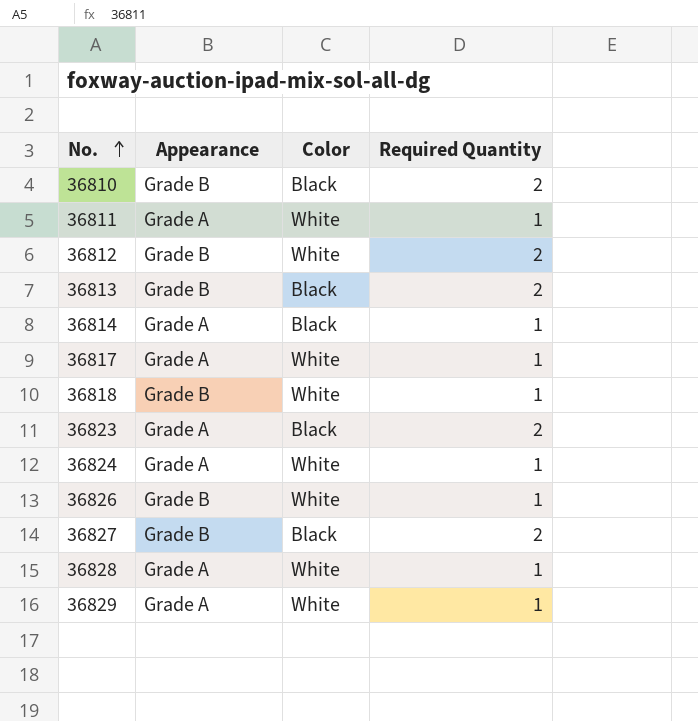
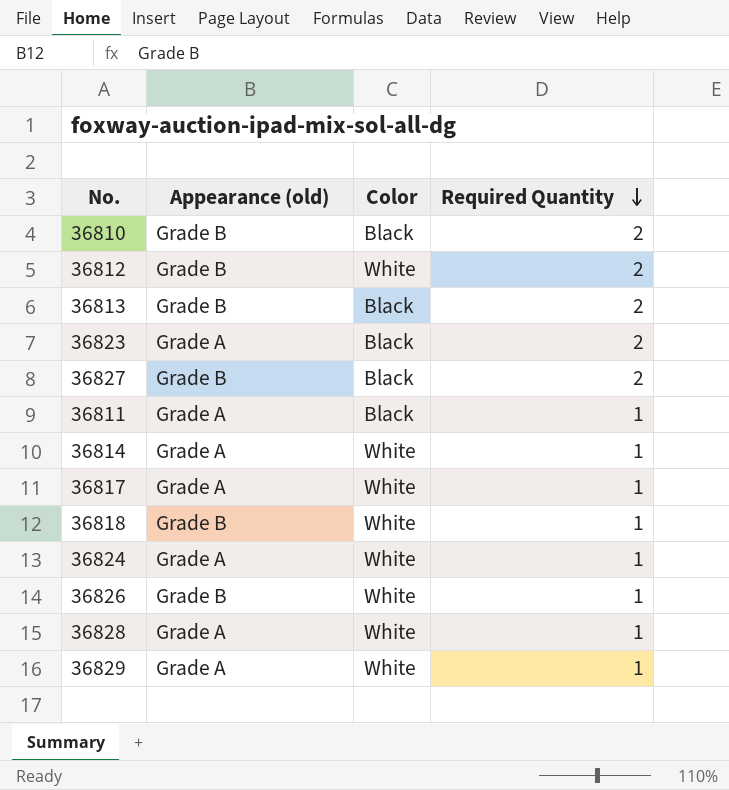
row order: No. ascending -> Required Quantity descending
column name: Appearance -> Appearance (old)
36811 | Color: White -> Black
36814 | Color: Black -> White

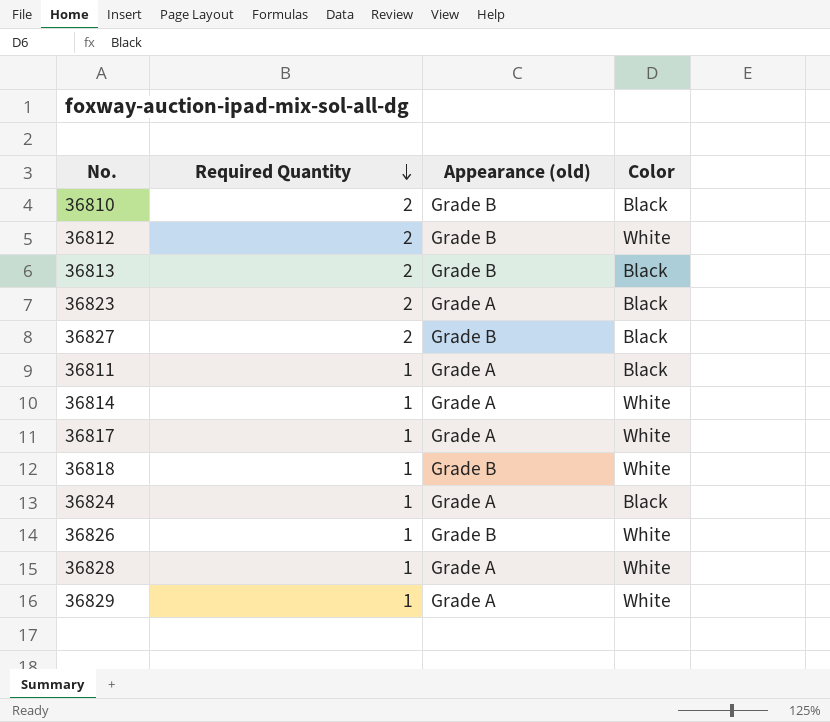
column Required Quantity | position: 4 -> 2
36824 | Color: White -> Black

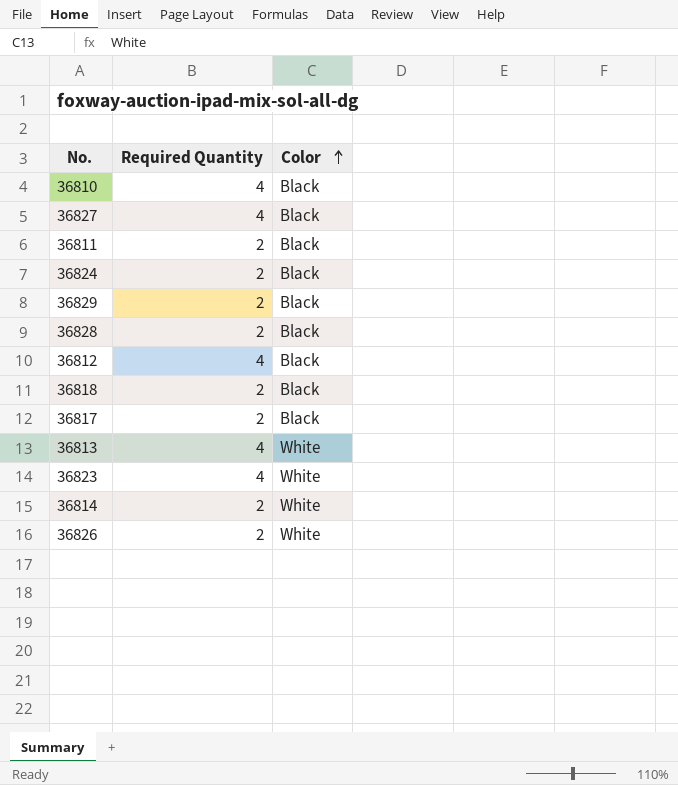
row order: Required Quantity descending -> Color ascending
column Appearance (old) | position: 3 -> none
36810 | Required Quantity: 2 -> 4
36827 | Required Quantity: 2 -> 4
36811 | Required Quantity: 1 -> 2
36824 | Required Quantity: 1 -> 2
36829 | Required Quantity: 1 -> 2
36829 | Color: White -> Black
36828 | Required Quantity: 1 -> 2
36828 | Color: White -> Black
36812 | Required Quantity: 2 -> 4
36812 | Color: White -> Black
36818 | Required Quantity: 1 -> 2
36818 | Color: White -> Black
36817 | Required Quantity: 1 -> 2
36817 | Color: White -> Black
36813 | Required Quantity: 2 -> 4
36813 | Color: Black -> White
36823 | Required Quantity: 2 -> 4
36823 | Color: Black -> White
36814 | Required Quantity: 1 -> 2
36826 | Required Quantity: 1 -> 2

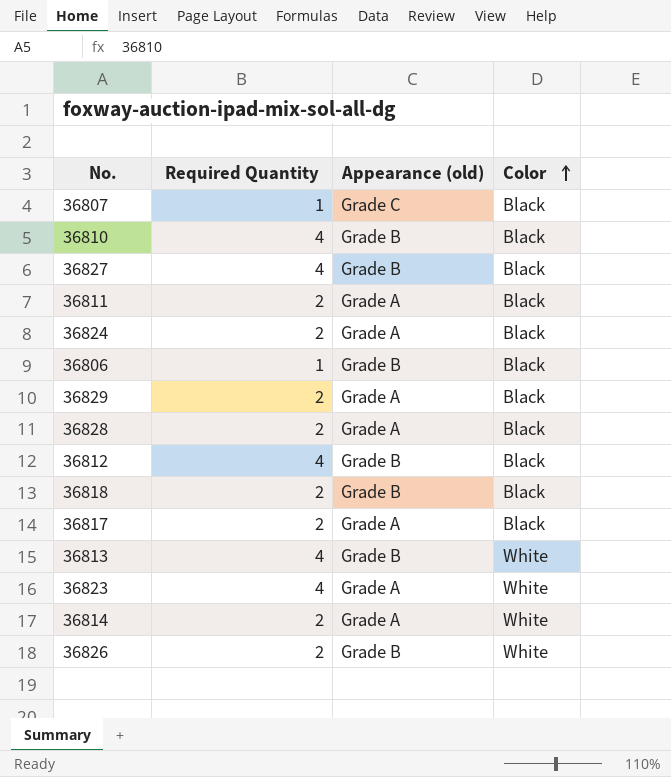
column Appearance (old) | position: none -> 3
row 36807: none -> 1 | Grade C | Black
row 36806: none -> 1 | Grade B | Black

